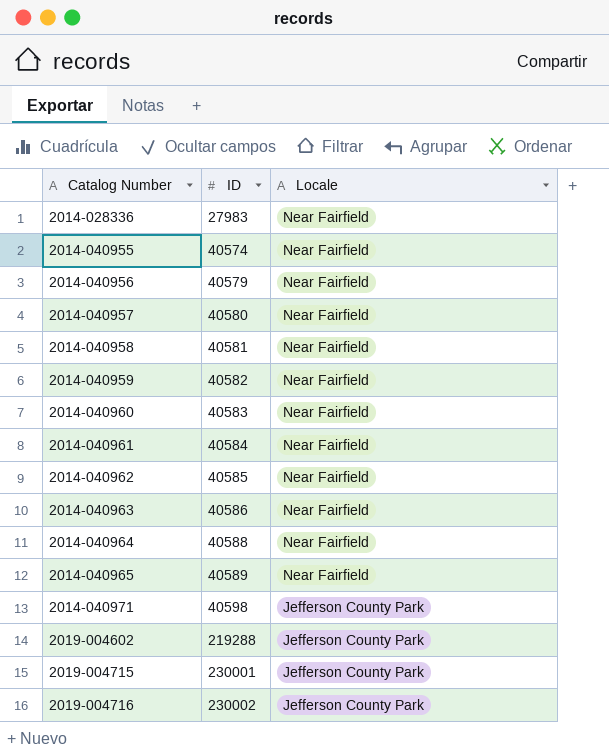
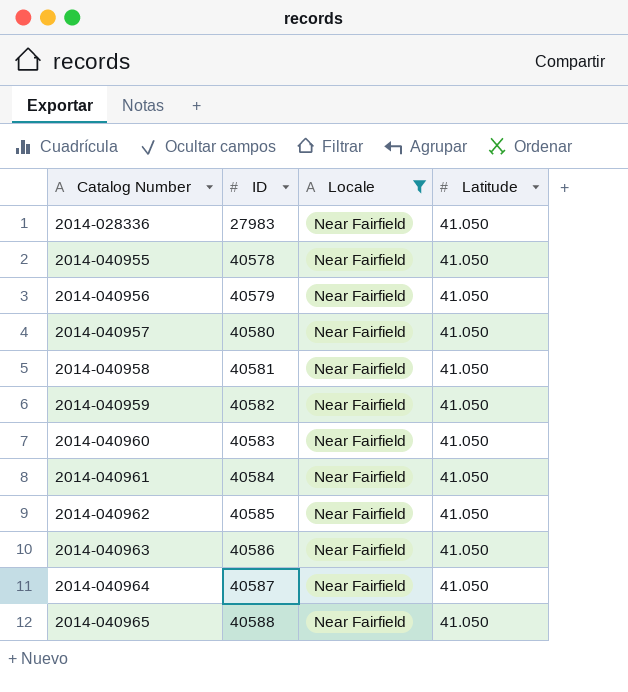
filter: none -> Locale = Near Fairfield
column Latitude | position: none -> 4
2014-040955 | ID: 40574 -> 40578
2014-040964 | ID: 40588 -> 40587
2014-040965 | ID: 40589 -> 40588

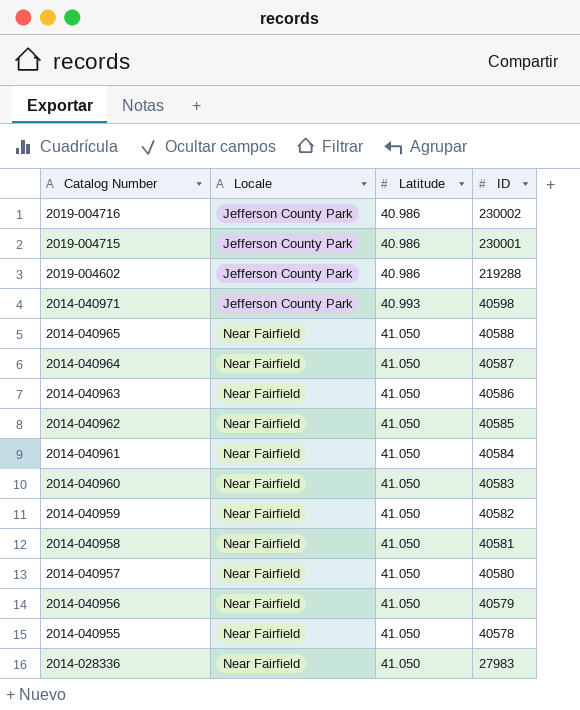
filter: Locale = Near Fairfield -> none
row order: Catalog Number ascending -> Catalog Number descending
column ID | position: 2 -> 4

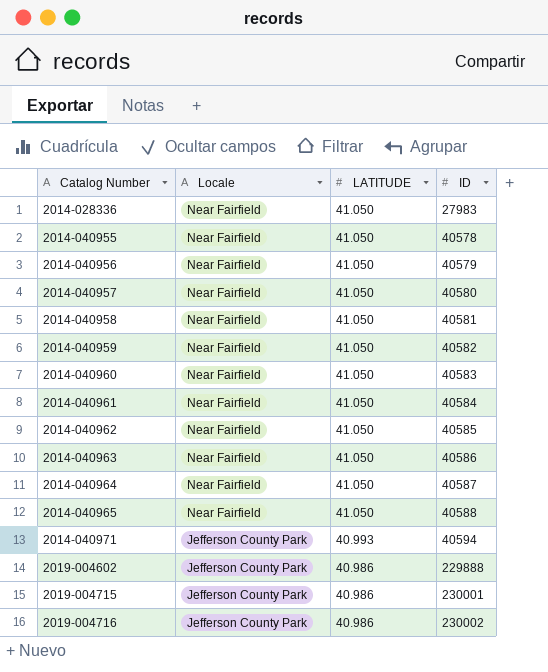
row order: Catalog Number descending -> Catalog Number ascending
column name: Latitude -> LATITUDE
2014-040971 | ID: 40598 -> 40594
2019-004602 | ID: 219288 -> 229888

